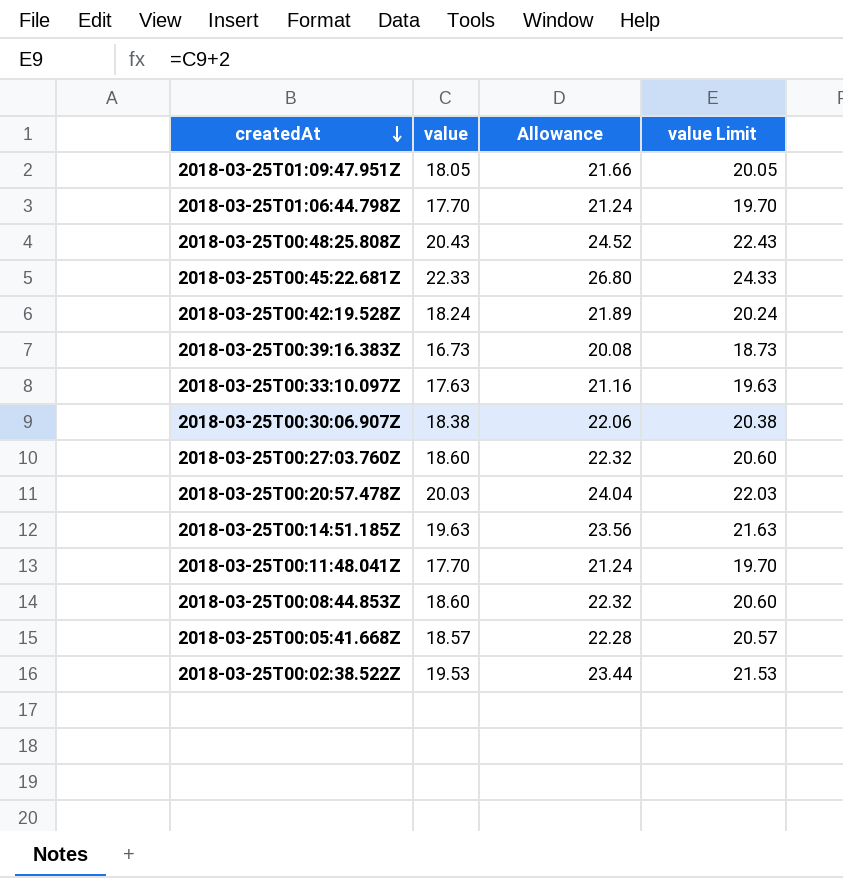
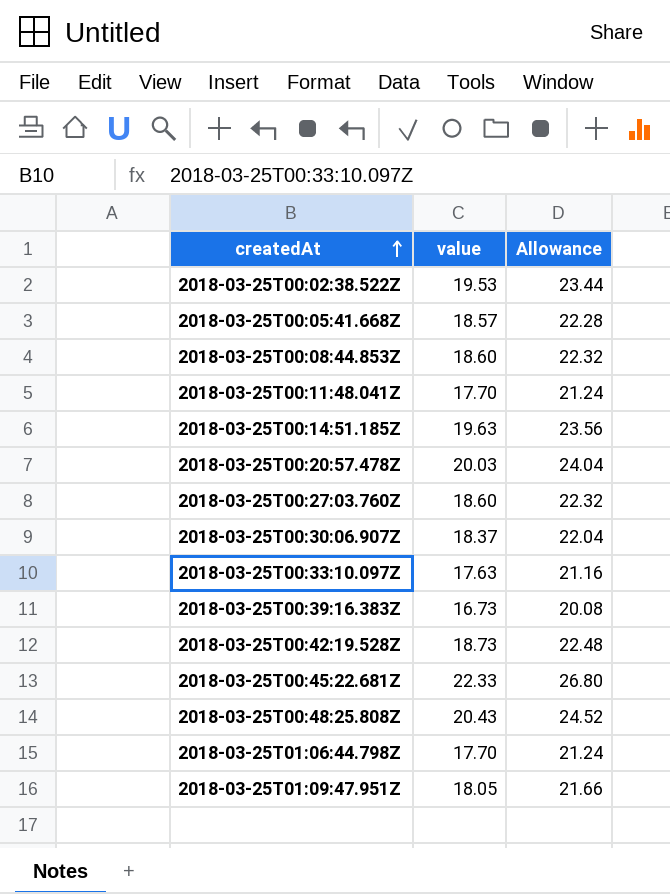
row order: createdAt descending -> createdAt ascending
column value Limit | formula: [value] + 2 -> none
2018-03-25T00:30:06.907Z | value: 18.38 -> 18.37
2018-03-25T00:30:06.907Z | Allowance: 22.06 -> 22.04
2018-03-25T00:42:19.528Z | value: 18.24 -> 18.73
2018-03-25T00:42:19.528Z | Allowance: 21.89 -> 22.48

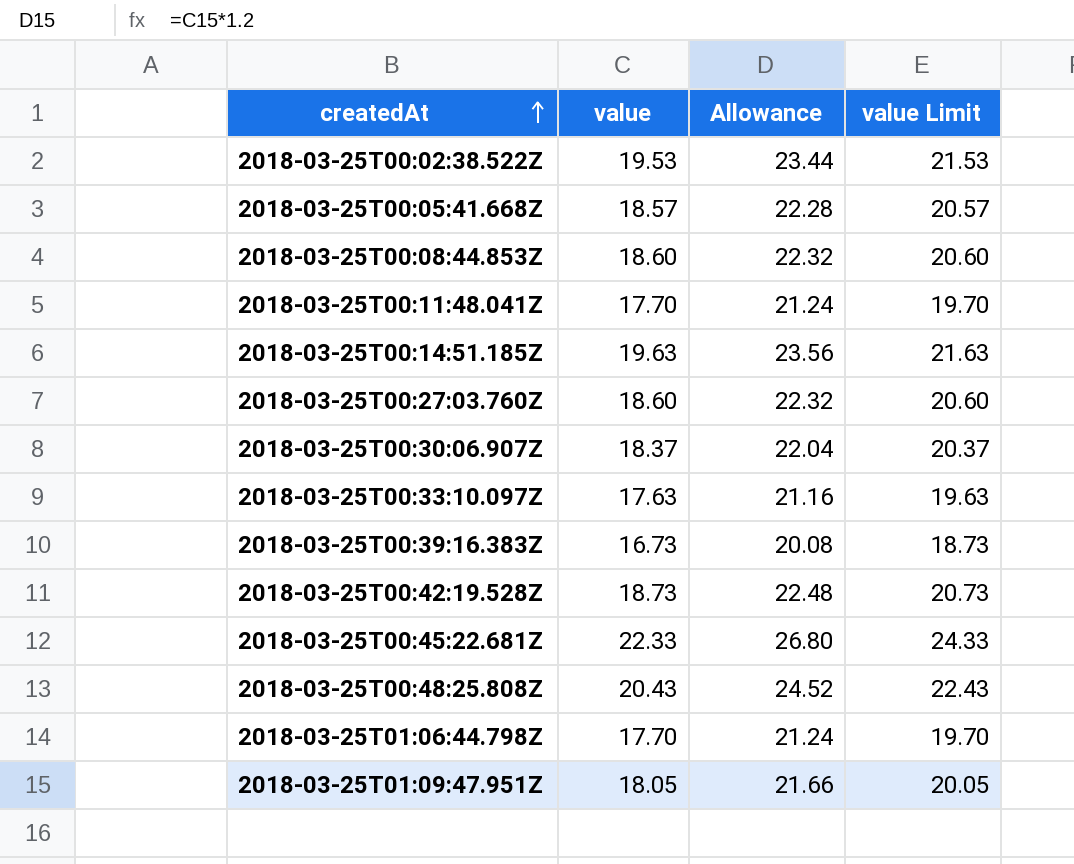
column value Limit | formula: none -> [value] + 2
row 2018-03-25T00:20:57.478Z: 20.03 | 24.04 -> none

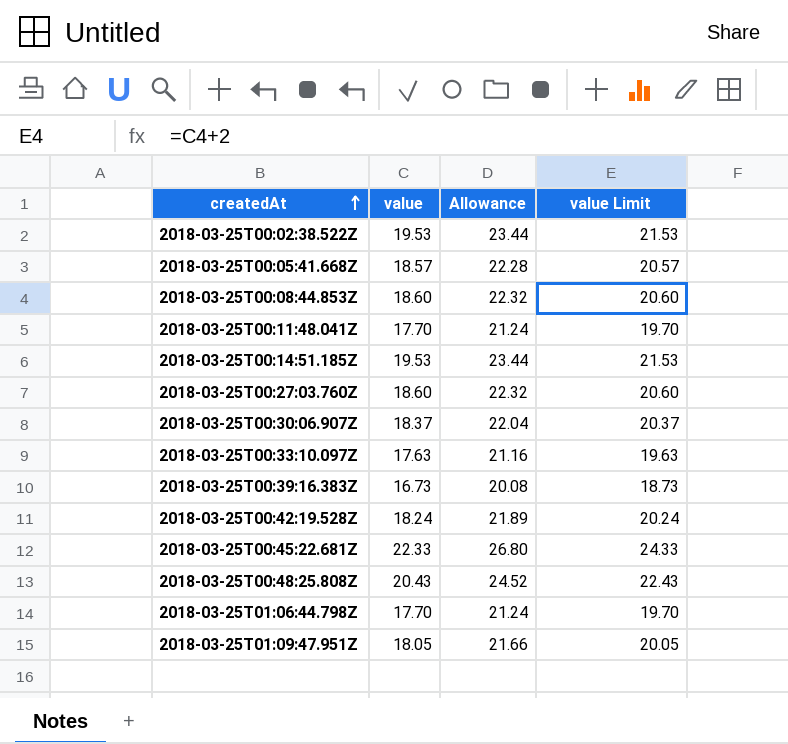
2018-03-25T00:14:51.185Z | value: 19.63 -> 19.53
2018-03-25T00:14:51.185Z | Allowance: 23.56 -> 23.44
2018-03-25T00:14:51.185Z | value Limit: 21.63 -> 21.53
2018-03-25T00:42:19.528Z | value: 18.73 -> 18.24
2018-03-25T00:42:19.528Z | Allowance: 22.48 -> 21.89
2018-03-25T00:42:19.528Z | value Limit: 20.73 -> 20.24

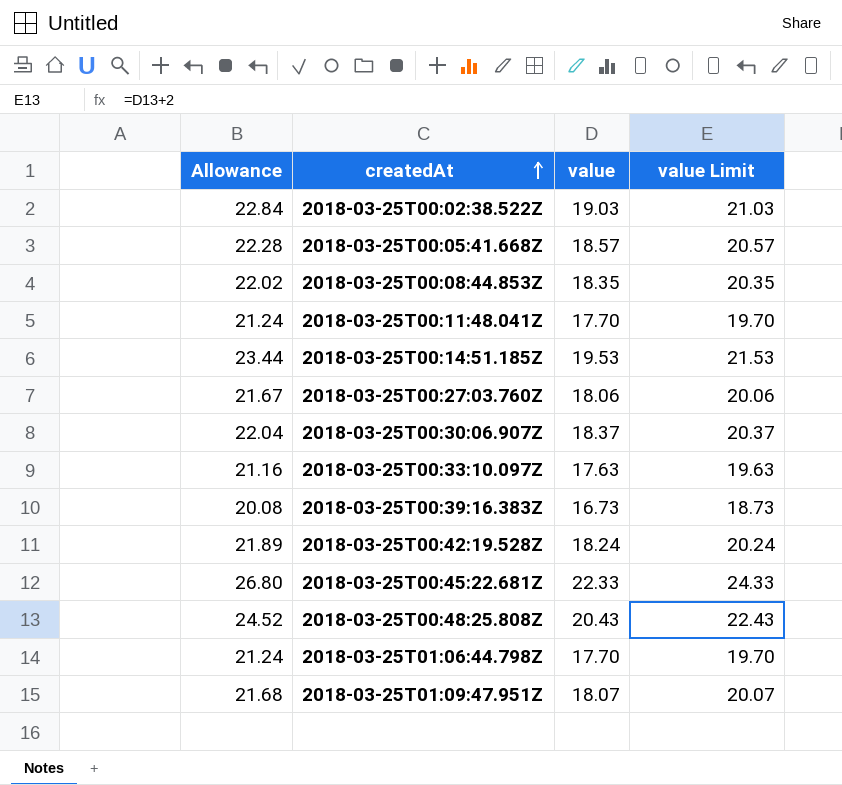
column Allowance | position: 3 -> 1
2018-03-25T00:02:38.522Z | Allowance: 23.44 -> 22.84
2018-03-25T00:02:38.522Z | value: 19.53 -> 19.03
2018-03-25T00:02:38.522Z | value Limit: 21.53 -> 21.03
2018-03-25T00:08:44.853Z | Allowance: 22.32 -> 22.02
2018-03-25T00:08:44.853Z | value: 18.60 -> 18.35
2018-03-25T00:08:44.853Z | value Limit: 20.60 -> 20.35
2018-03-25T00:27:03.760Z | Allowance: 22.32 -> 21.67
2018-03-25T00:27:03.760Z | value: 18.60 -> 18.06
2018-03-25T00:27:03.760Z | value Limit: 20.60 -> 20.06
2018-03-25T01:09:47.951Z | Allowance: 21.66 -> 21.68
2018-03-25T01:09:47.951Z | value: 18.05 -> 18.07
2018-03-25T01:09:47.951Z | value Limit: 20.05 -> 20.07

